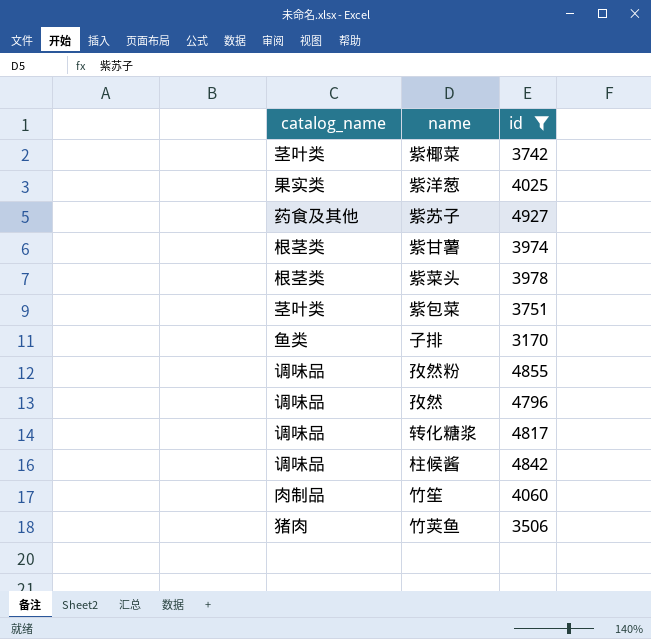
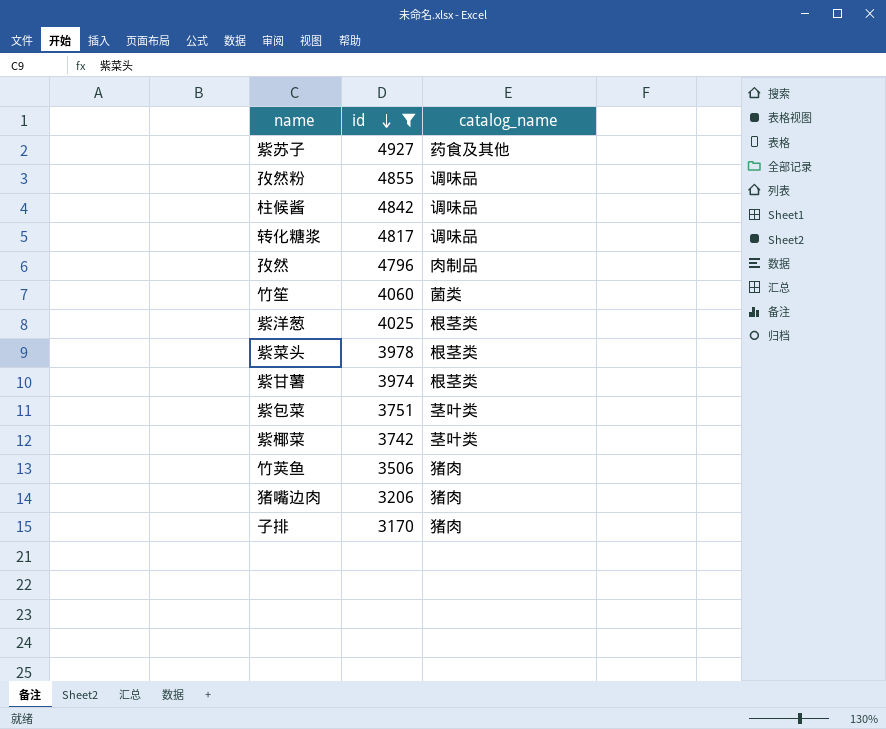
row order: none -> id descending
column catalog_name | position: 1 -> 3
孜然 | catalog_name: 调味品 -> 肉制品
竹笙 | catalog_name: 肉制品 -> 菌类
紫洋葱 | catalog_name: 果实类 -> 根茎类
row 猪嘴边肉: none -> 3206 | 猪肉
子排 | catalog_name: 鱼类 -> 猪肉

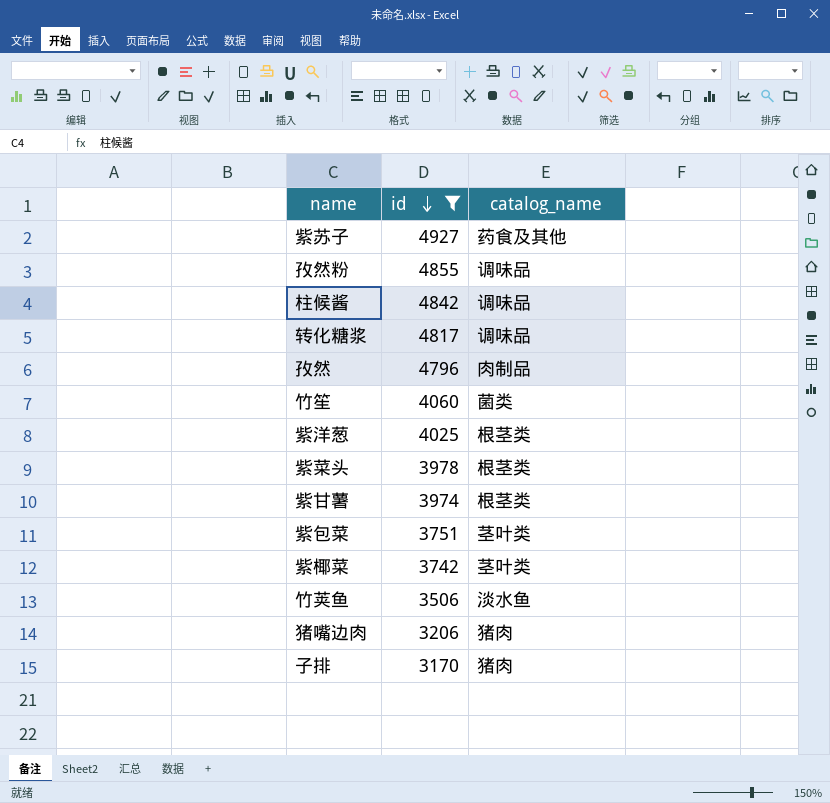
竹荚鱼 | catalog_name: 猪肉 -> 淡水鱼

